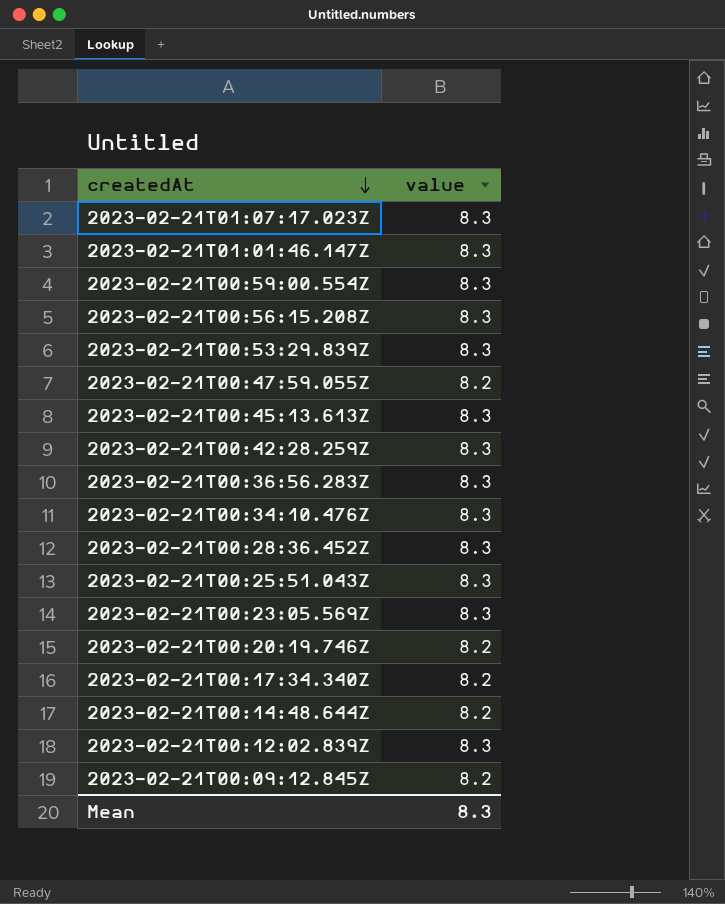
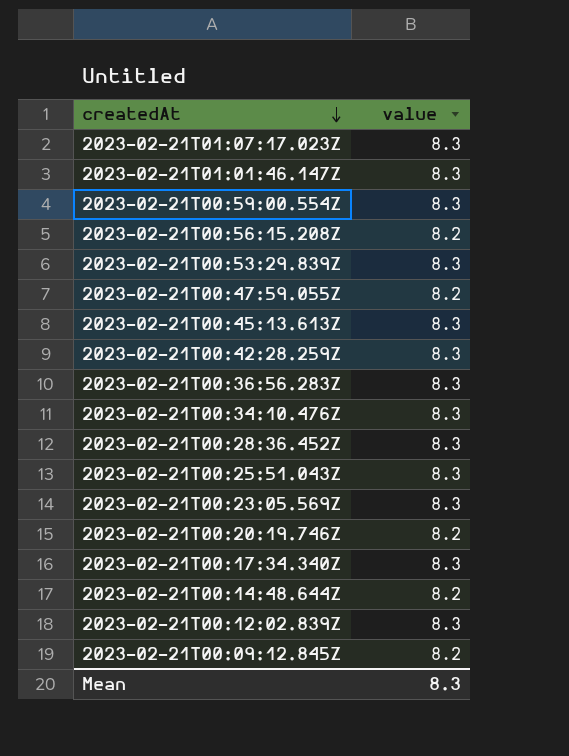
2023-02-21T00:56:15.208Z | value: 8.3 -> 8.2
2023-02-21T00:17:34.340Z | value: 8.2 -> 8.3

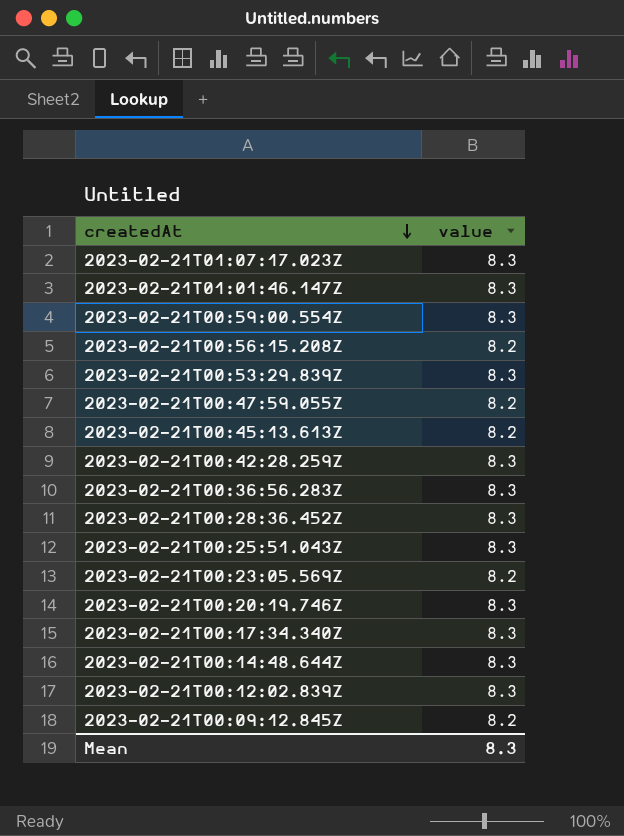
row 2023-02-21T00:34:10.476Z: 8.3 -> none
2023-02-21T00:45:13.613Z | value: 8.3 -> 8.2
2023-02-21T00:23:05.569Z | value: 8.3 -> 8.2
2023-02-21T00:20:19.746Z | value: 8.2 -> 8.3
2023-02-21T00:14:48.644Z | value: 8.2 -> 8.3

